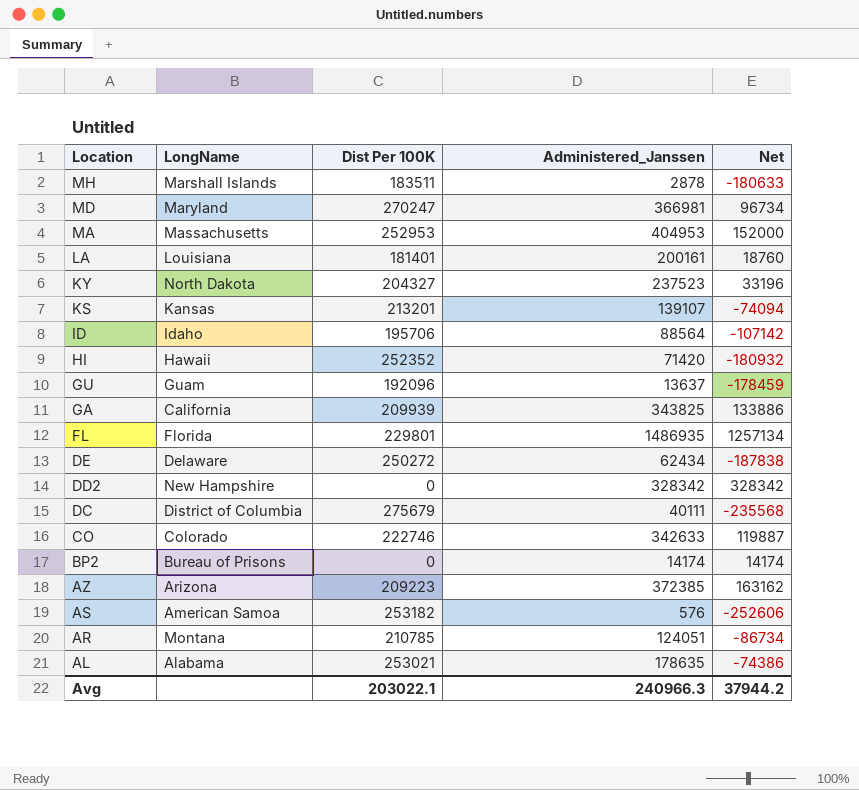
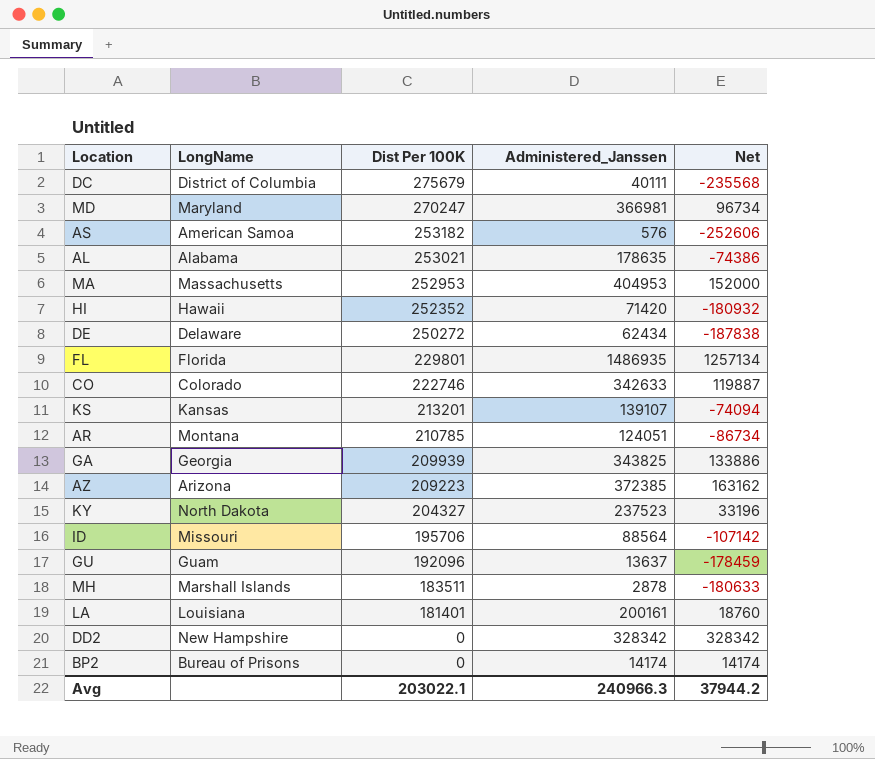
row order: Location descending -> Dist Per 100K descending
GA | LongName: California -> Georgia
ID | LongName: Idaho -> Missouri

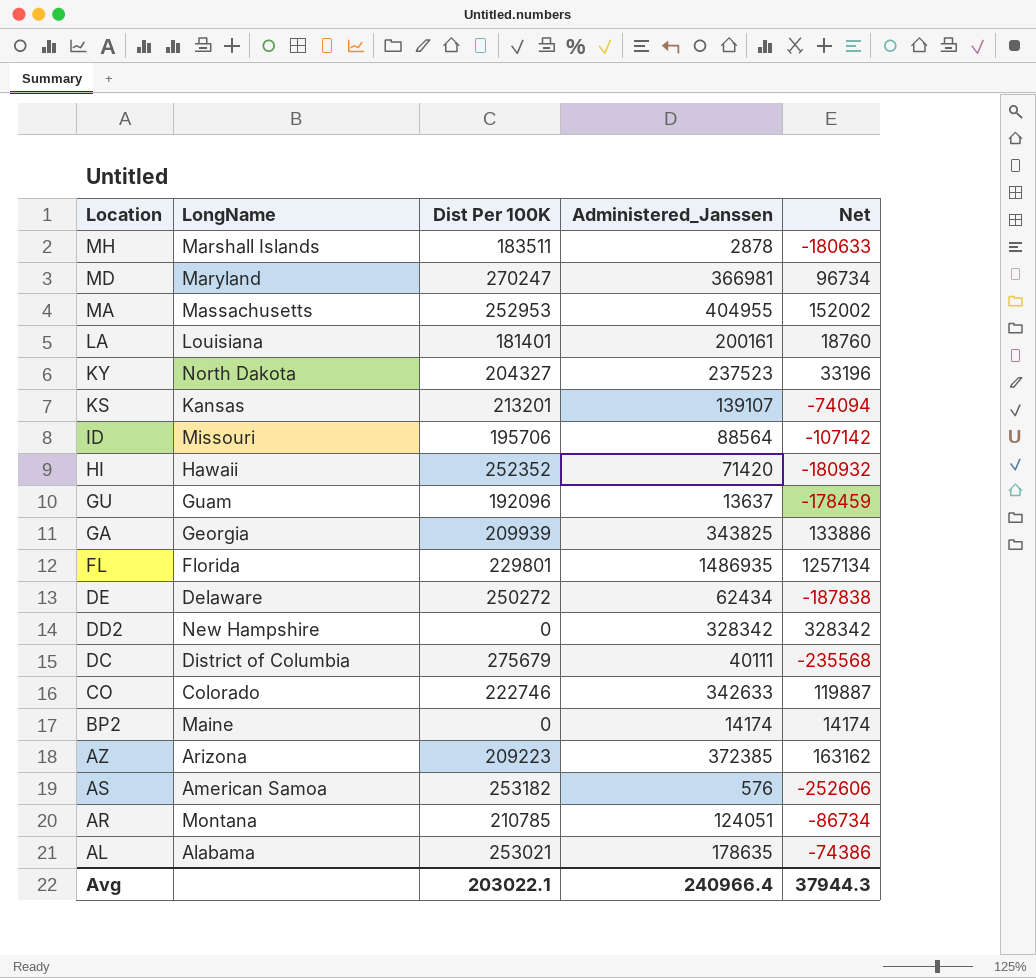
row order: Dist Per 100K descending -> Location descending
MA | Administered_Janssen: 404953 -> 404955
MA | Net: 152000 -> 152002
BP2 | LongName: Bureau of Prisons -> Maine
Avg | Administered_Janssen: 240966.3 -> 240966.4
Avg | Net: 37944.2 -> 37944.3

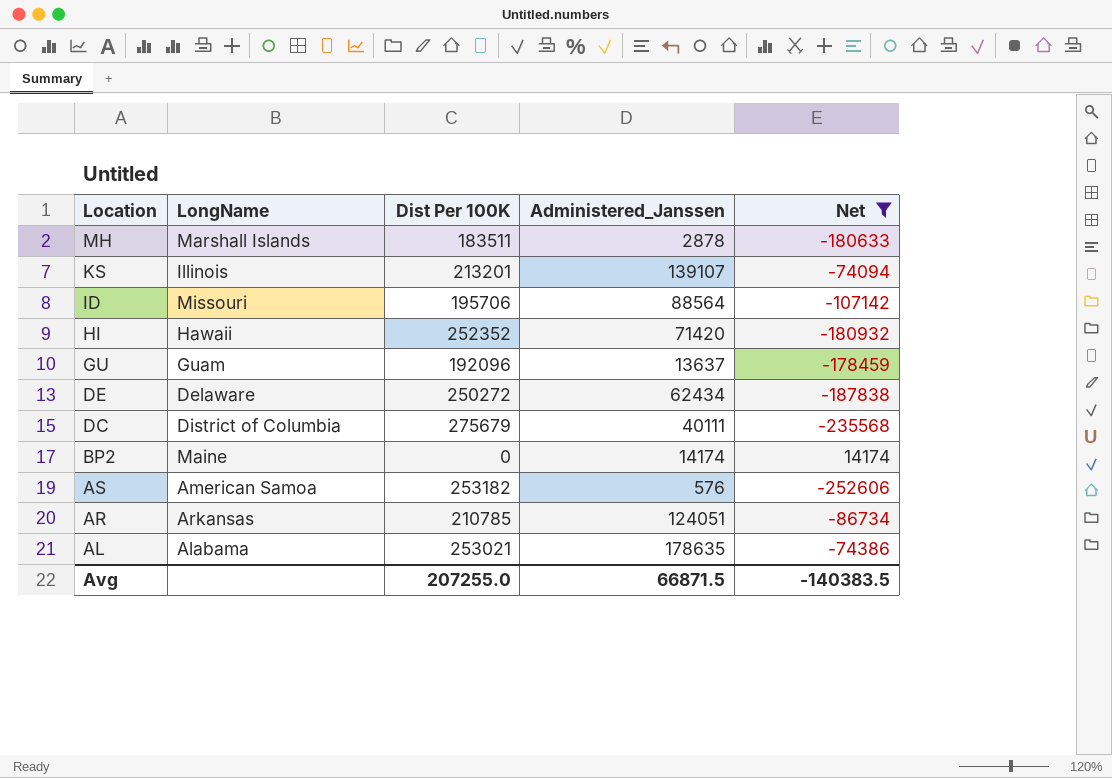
filter: none -> Net <= 14174
KS | LongName: Kansas -> Illinois
AR | LongName: Montana -> Arkansas
Avg | Dist Per 100K: 203022.1 -> 207255.0
Avg | Administered_Janssen: 240966.4 -> 66871.5
Avg | Net: 37944.3 -> -140383.5

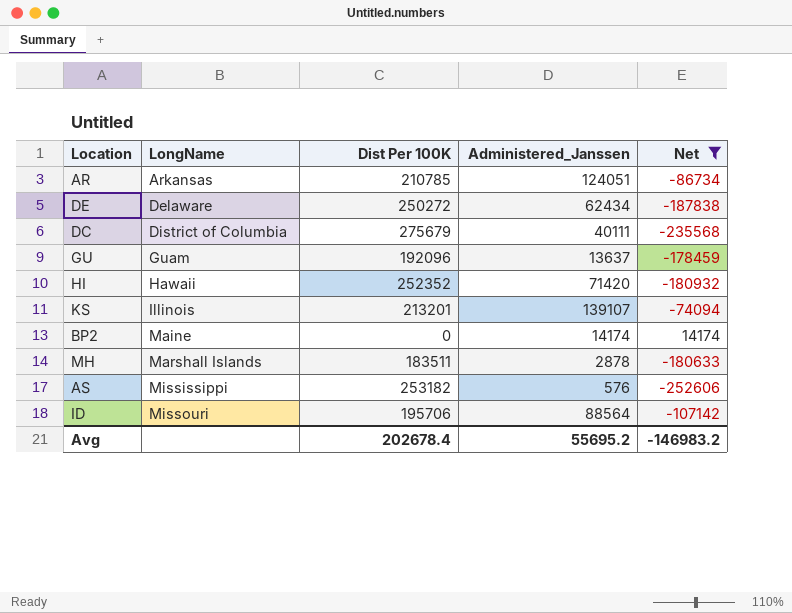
row order: Location descending -> LongName ascending
row AL: Alabama | 253021 | 178635 | -74386 -> none
AS | LongName: American Samoa -> Mississippi
Avg | Dist Per 100K: 207255.0 -> 202678.4
Avg | Administered_Janssen: 66871.5 -> 55695.2
Avg | Net: -140383.5 -> -146983.2

